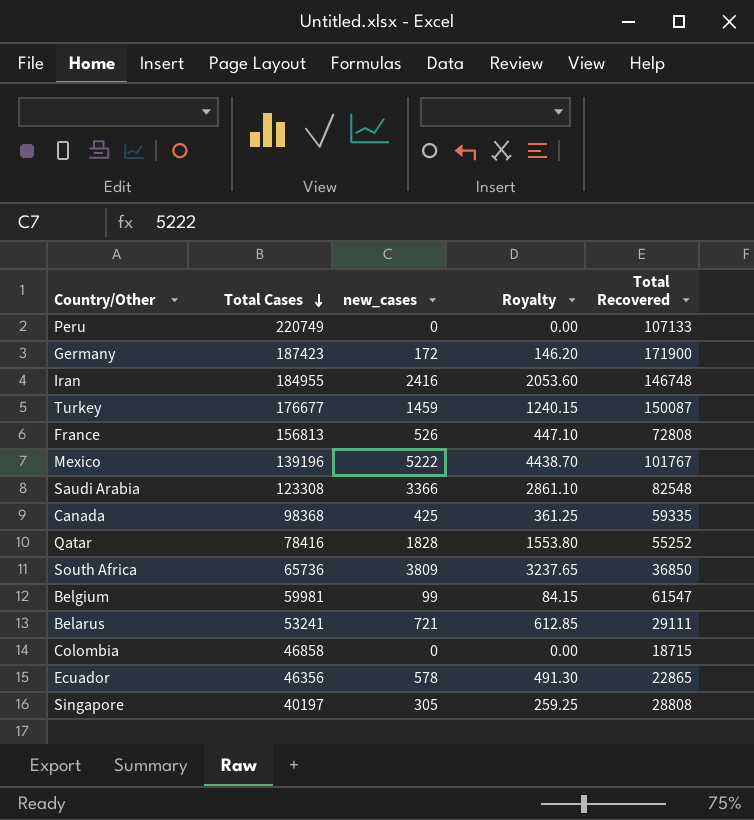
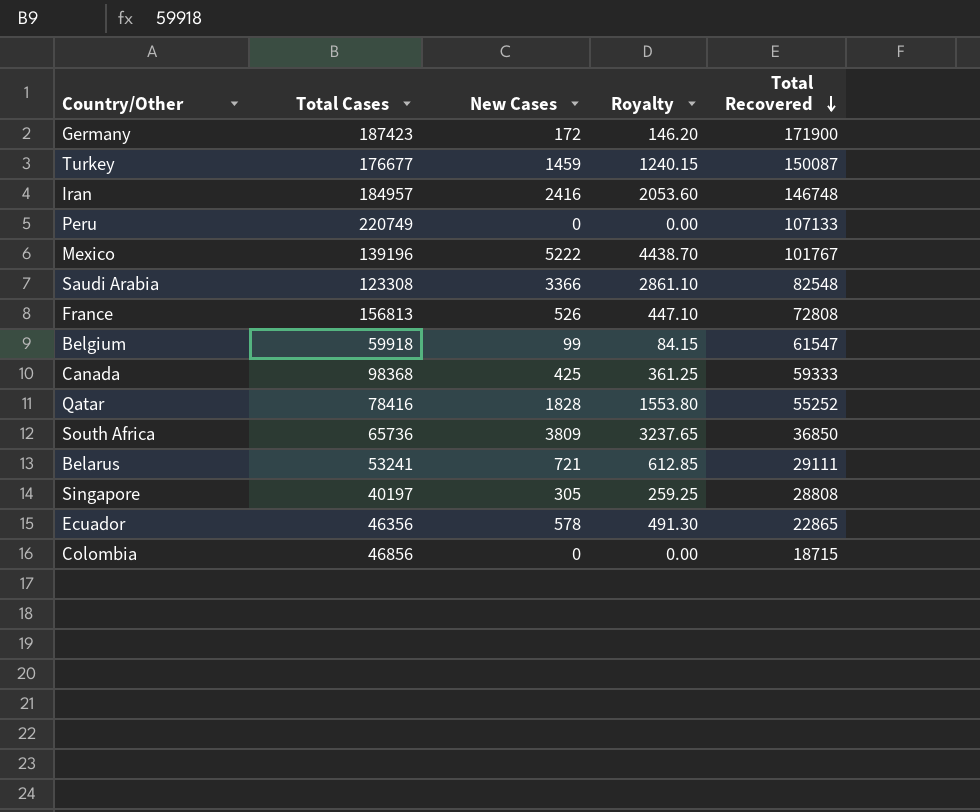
row order: Total Cases descending -> Total Recovered descending
column name: new_cases -> New Cases
Iran | Total Cases: 184955 -> 184957
Belgium | Total Cases: 59981 -> 59918
Canada | Total Recovered: 59335 -> 59333
Colombia | Total Cases: 46858 -> 46856

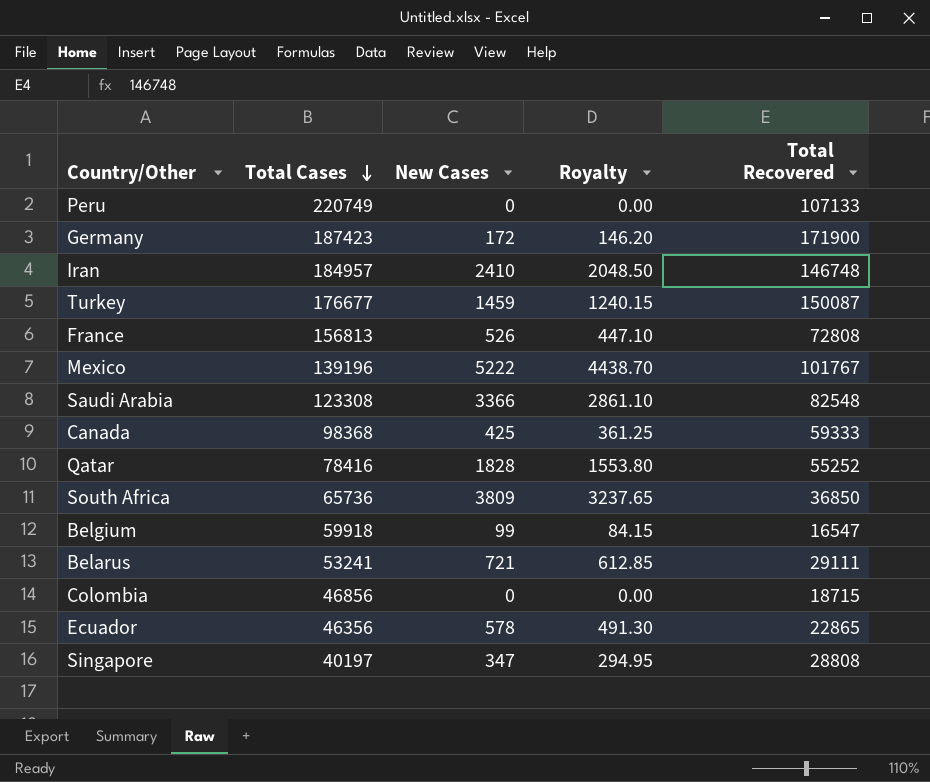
row order: Total Recovered descending -> Total Cases descending
Iran | New Cases: 2416 -> 2410
Iran | Royalty: 2053.60 -> 2048.50
Belgium | Total Recovered: 61547 -> 16547
Singapore | New Cases: 305 -> 347
Singapore | Royalty: 259.25 -> 294.95

